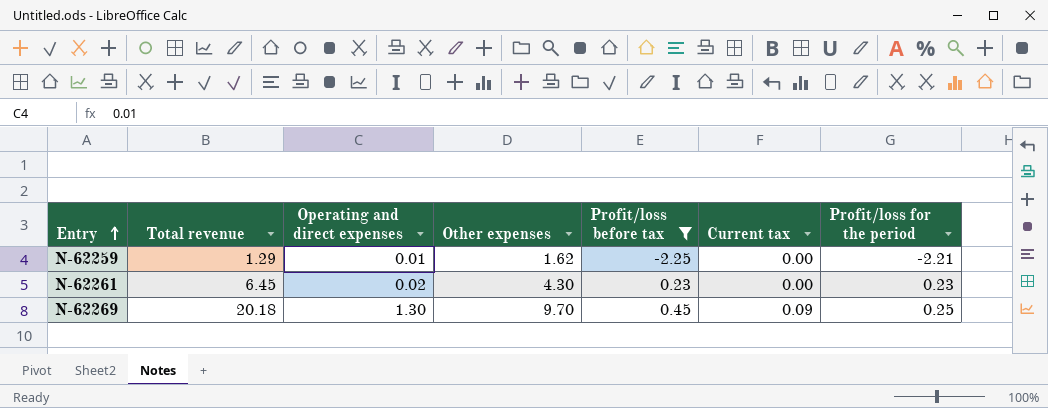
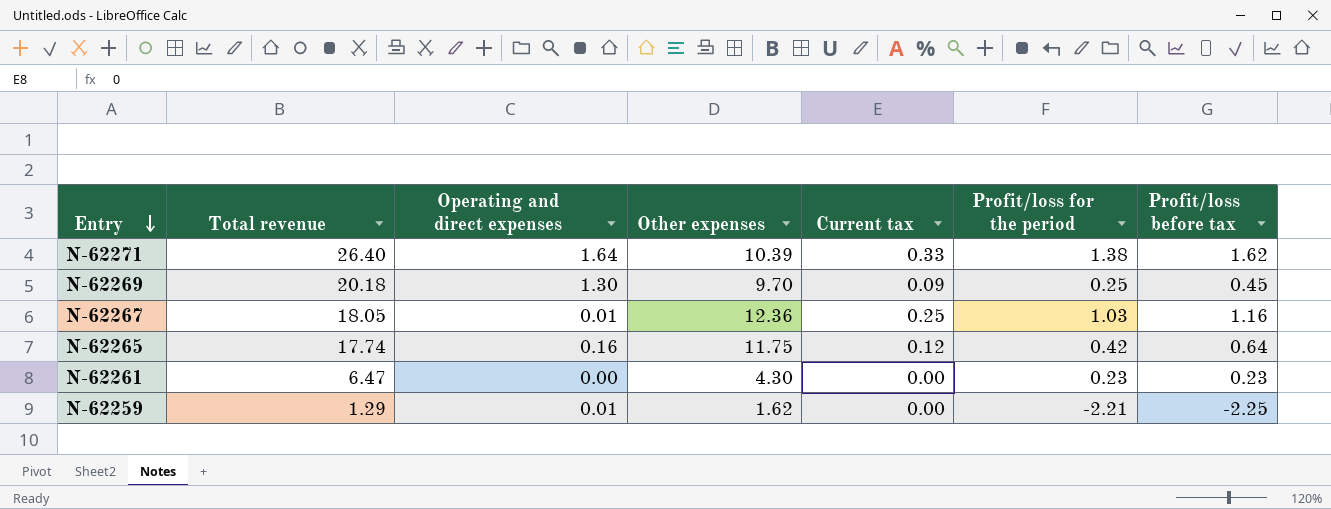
filter: Profit/loss before tax <= 0.45 -> none
row order: Entry ascending -> Entry descending
column Profit/loss before tax | position: 5 -> 7
N-62261 | Total revenue: 6.45 -> 6.47
N-62261 | Operating and direct expenses: 0.02 -> 0.00

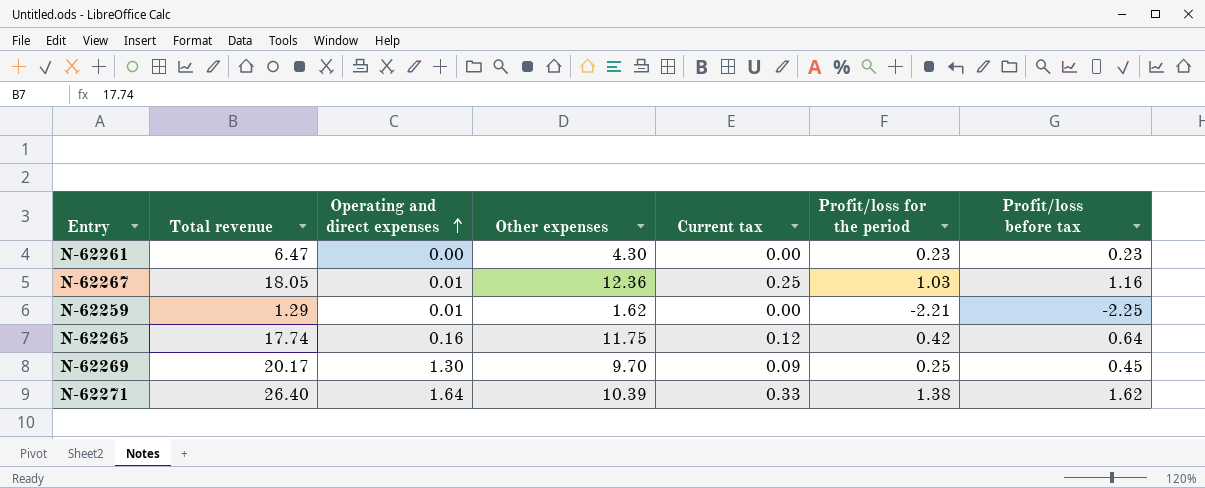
row order: Entry descending -> Operating and direct expenses ascending
N-62269 | Total revenue: 20.18 -> 20.17

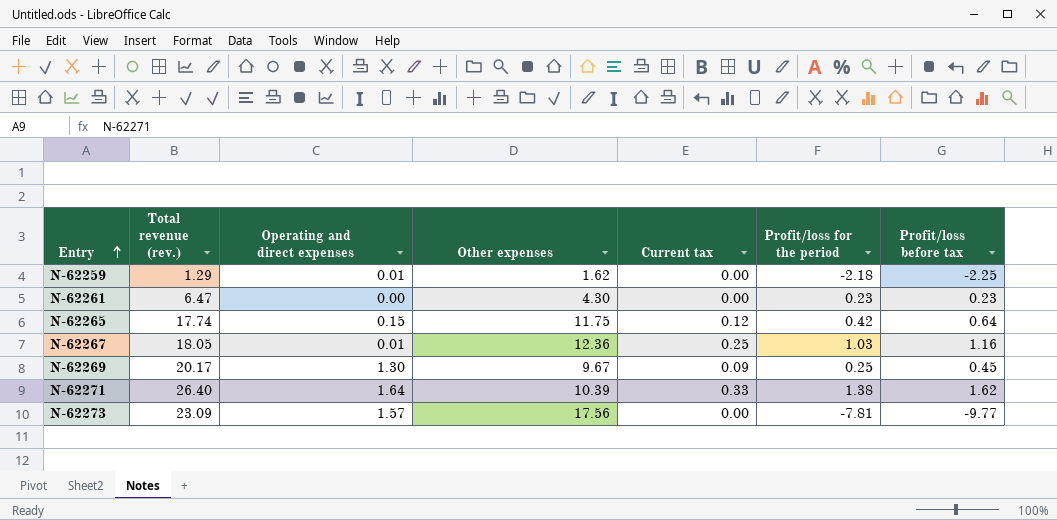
row order: Operating and direct expenses ascending -> Entry ascending
column name: Total revenue -> Total revenue (rev.)
N-62259 | Profit/loss for the period: -2.21 -> -2.18
N-62265 | Operating and direct expenses: 0.16 -> 0.15
N-62269 | Other expenses: 9.70 -> 9.67
row N-62273: none -> 23.09 | 1.57 | 17.56 | 0.00 | -7.81 | -9.77

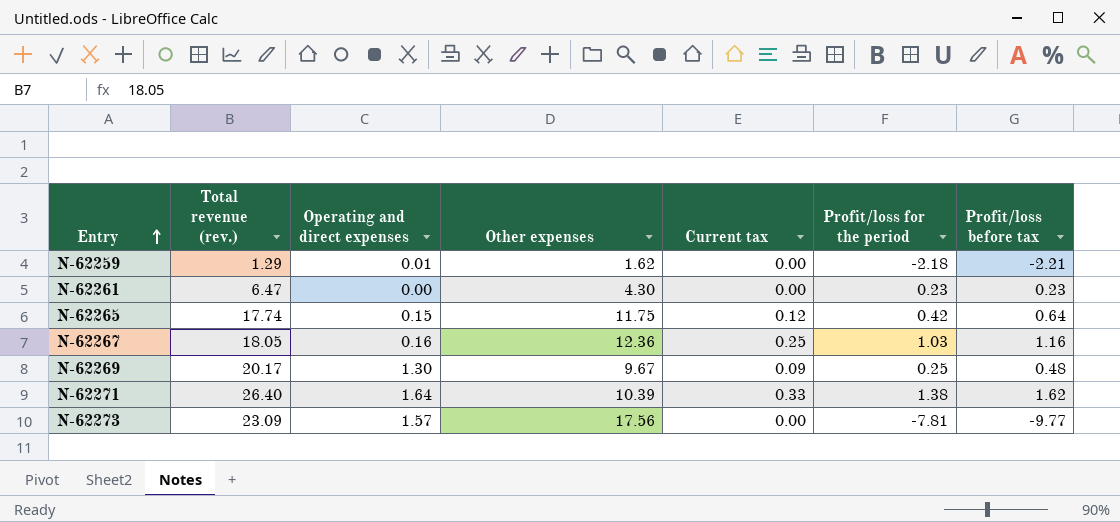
N-62259 | Profit/loss before tax: -2.25 -> -2.21
N-62267 | Operating and direct expenses: 0.01 -> 0.16
N-62269 | Profit/loss before tax: 0.45 -> 0.48

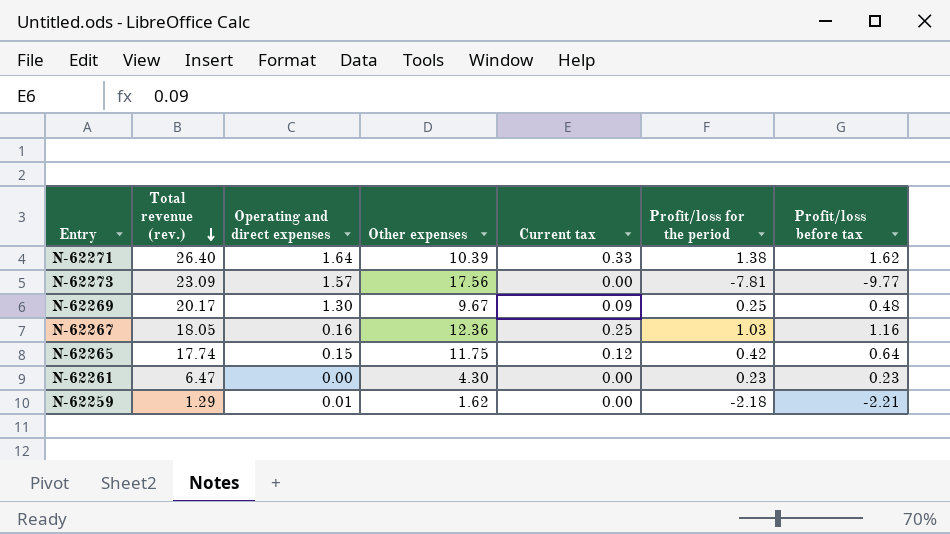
row order: Entry ascending -> Total revenue (rev.) descending

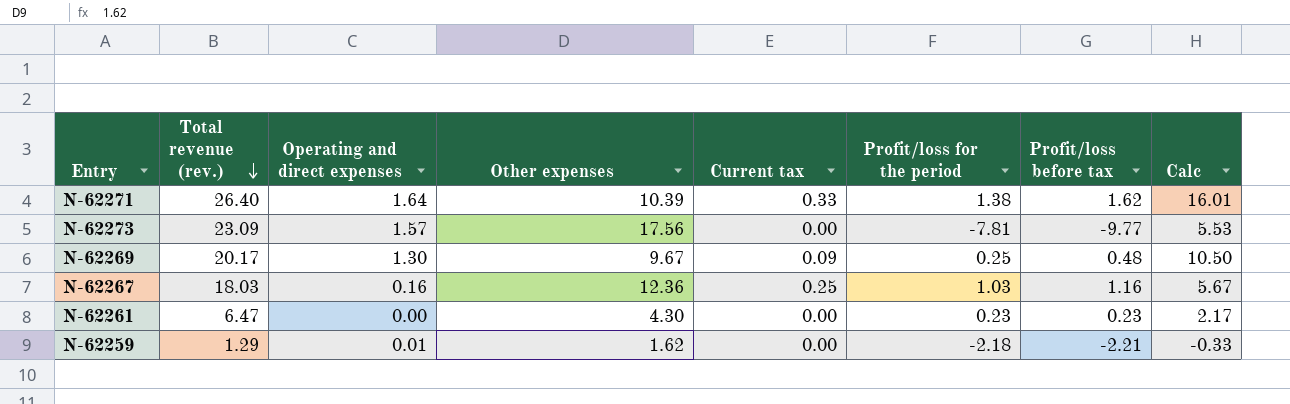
column Calc | formula: none -> [Total revenue (rev.)] - [Other expenses]
row N-62265: 17.74 | 0.15 | 11.75 | 0.12 | 0.42 | 0.64 -> none
N-62267 | Total revenue (rev.): 18.05 -> 18.03

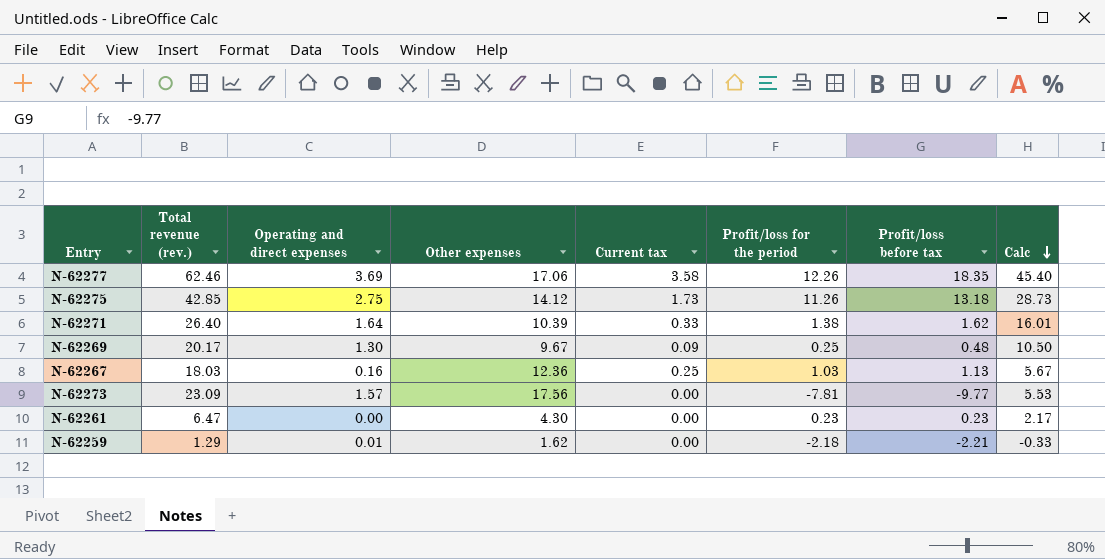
row order: Total revenue (rev.) descending -> Calc descending
row N-62277: none -> 62.46 | 3.69 | 17.06 | 3.58 | 12.26 | 18.35 | 45.40
row N-62275: none -> 42.85 | 2.75 | 14.12 | 1.73 | 11.26 | 13.18 | 28.73
N-62267 | Profit/loss before tax: 1.16 -> 1.13

